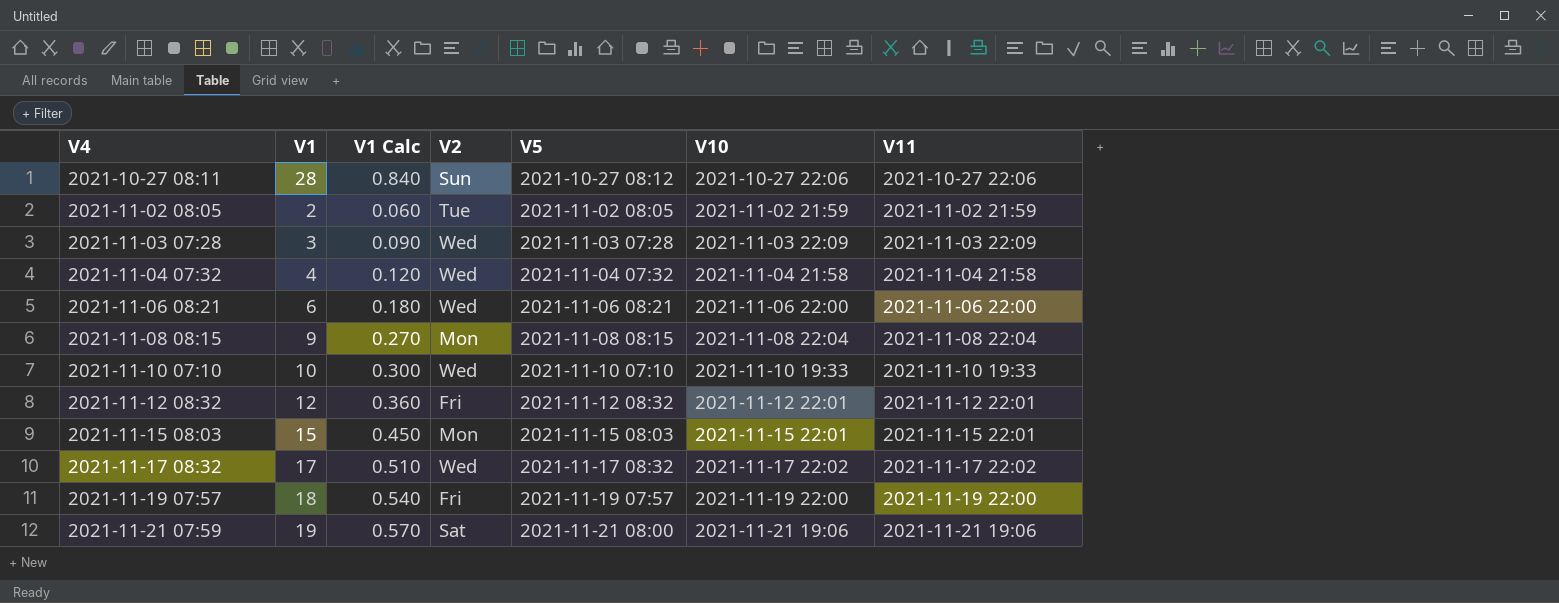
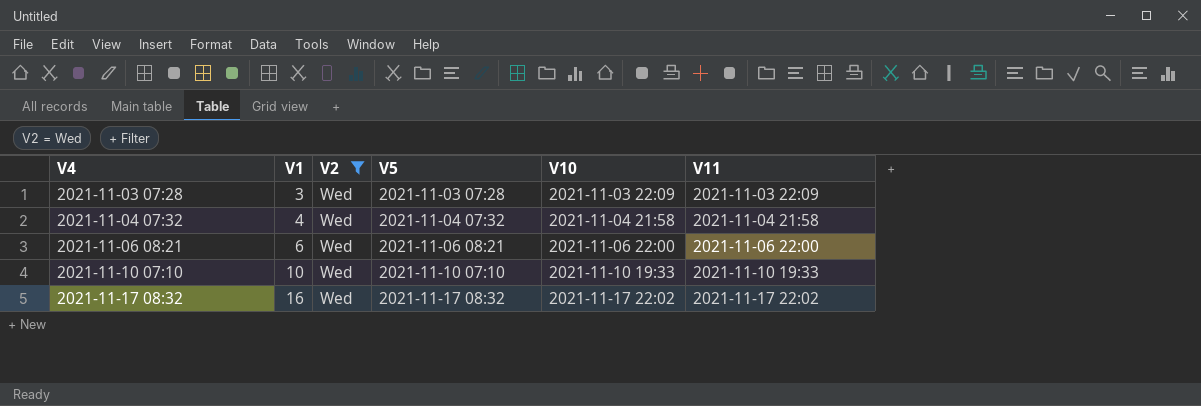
filter: none -> V2 = Wed
column V1 Calc | formula: [V1] * 0.03 -> none
2021-11-17 08:32 | V1: 17 -> 16

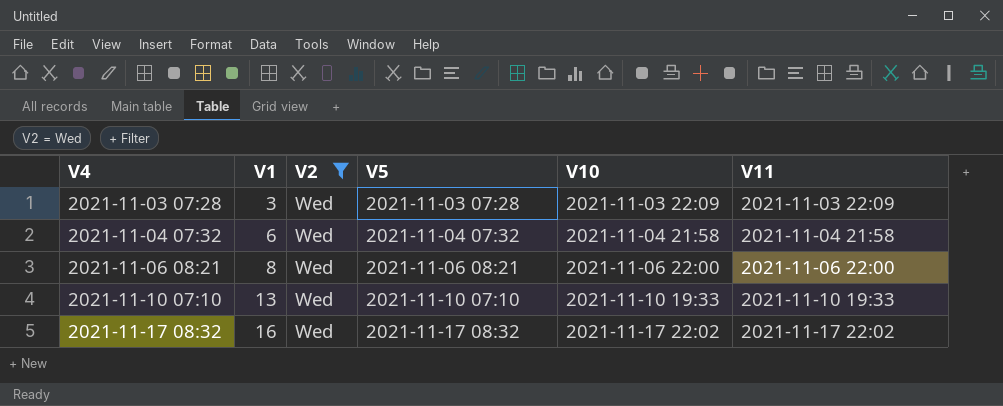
2021-11-04 07:32 | V1: 4 -> 6
2021-11-06 08:21 | V1: 6 -> 8
2021-11-10 07:10 | V1: 10 -> 13

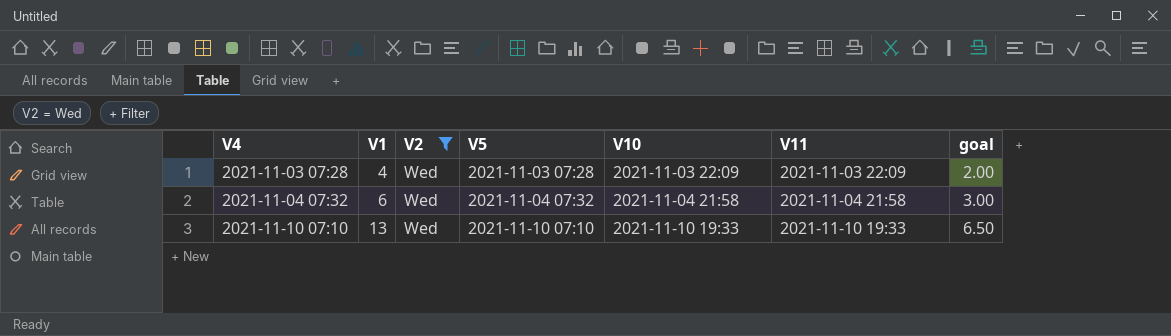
column goal | formula: none -> [V1] * 0.5
row 2021-11-06 08:21: 8 | Wed | 2021-11-06 08:21 | 2021-11-06 22:00 | 2021-11-06 22:00 -> none
row 2021-11-17 08:32: 16 | Wed | 2021-11-17 08:32 | 2021-11-17 22:02 | 2021-11-17 22:02 -> none
2021-11-03 07:28 | V1: 3 -> 4

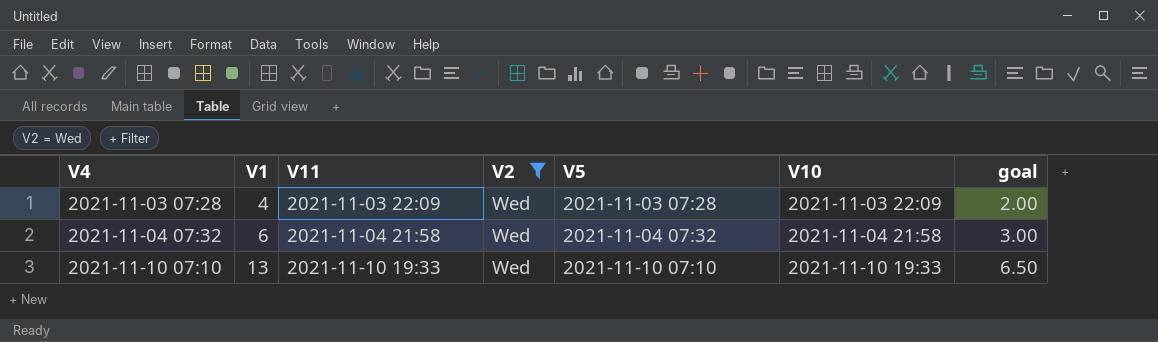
column V11 | position: 6 -> 3

